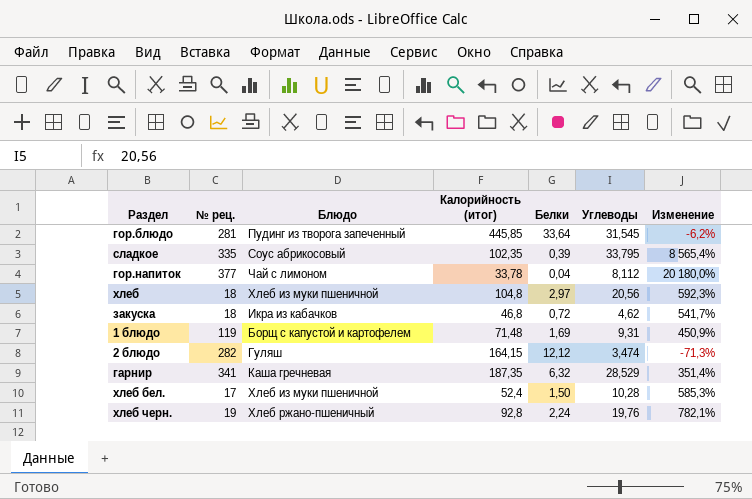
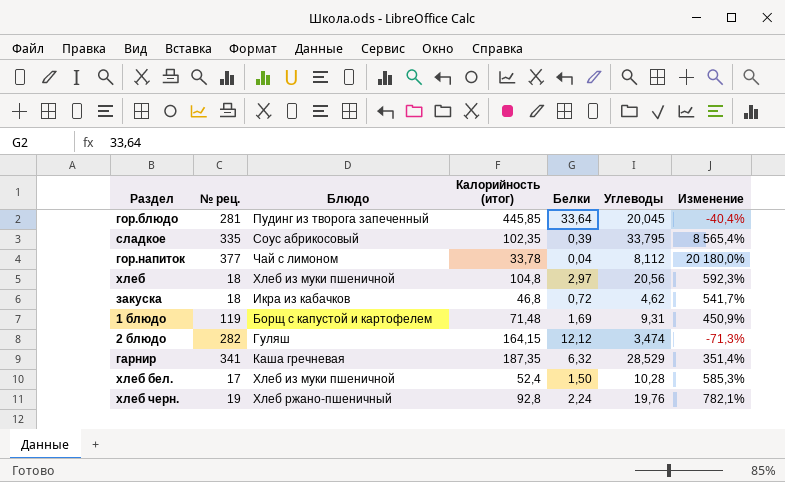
гор.блюдо | Углеводы: 31,545 -> 20,045
гор.блюдо | Изменение: -6,2% -> -40,4%

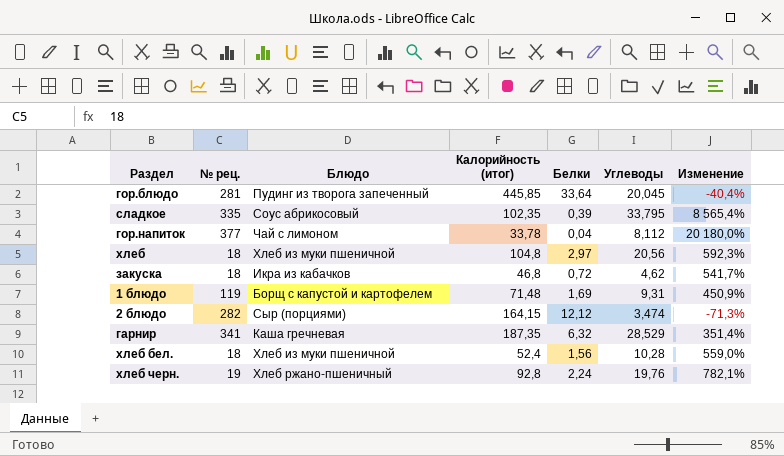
2 блюдо | Блюдо: Гуляш -> Сыр (порциями)
хлеб бел. | № рец.: 17 -> 18
хлеб бел. | Белки: 1,50 -> 1,56
хлеб бел. | Изменение: 585,3% -> 559,0%

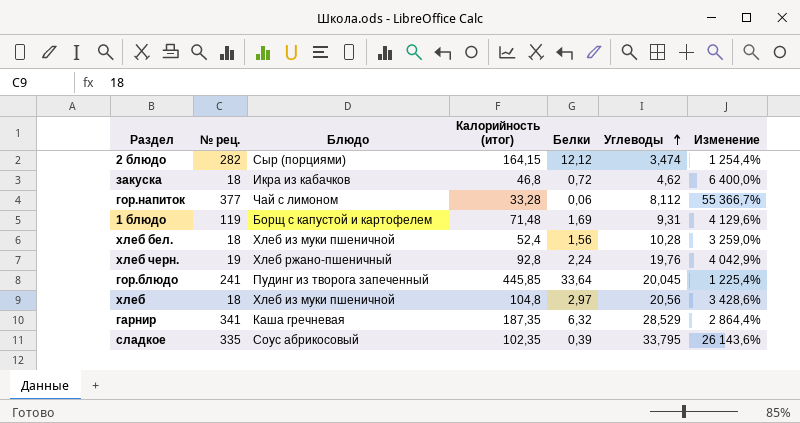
row order: none -> Углеводы ascending
column Изменение | formula: ([Углеводы] - [Белки]) / [Белки] -> ([Калорийность (итог)] - [Белки]) / [Белки]
гор.напиток | Калорийность (итог): 33,78 -> 33,28
гор.напиток | Белки: 0,04 -> 0,06
гор.блюдо | № рец.: 281 -> 241

